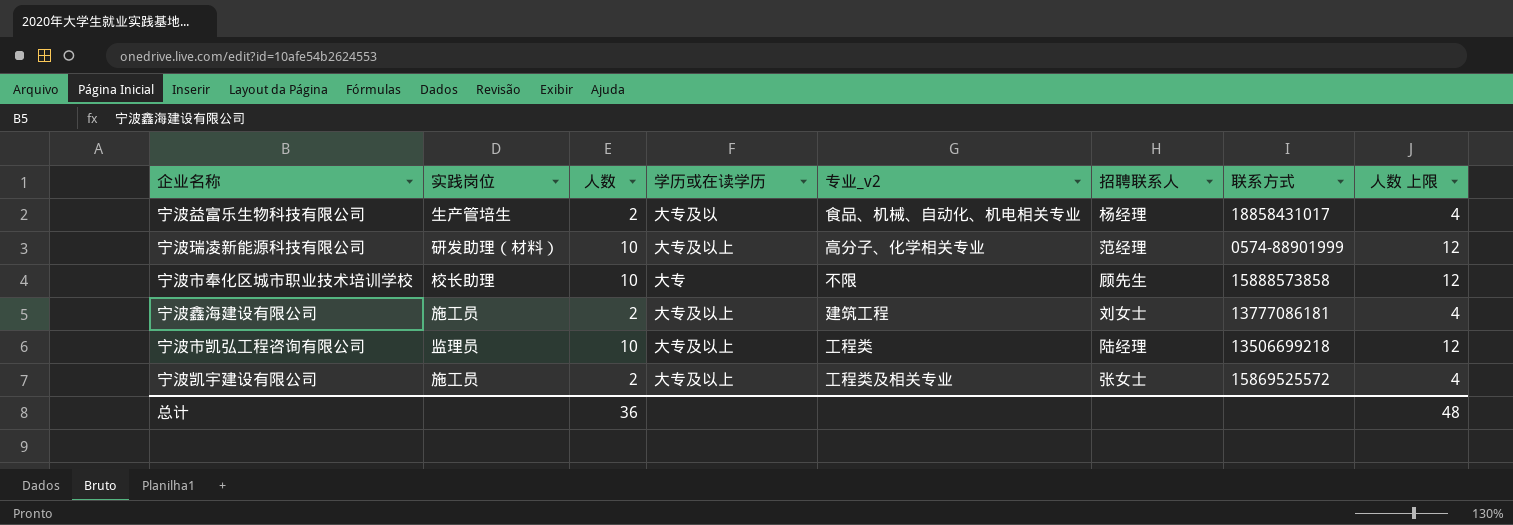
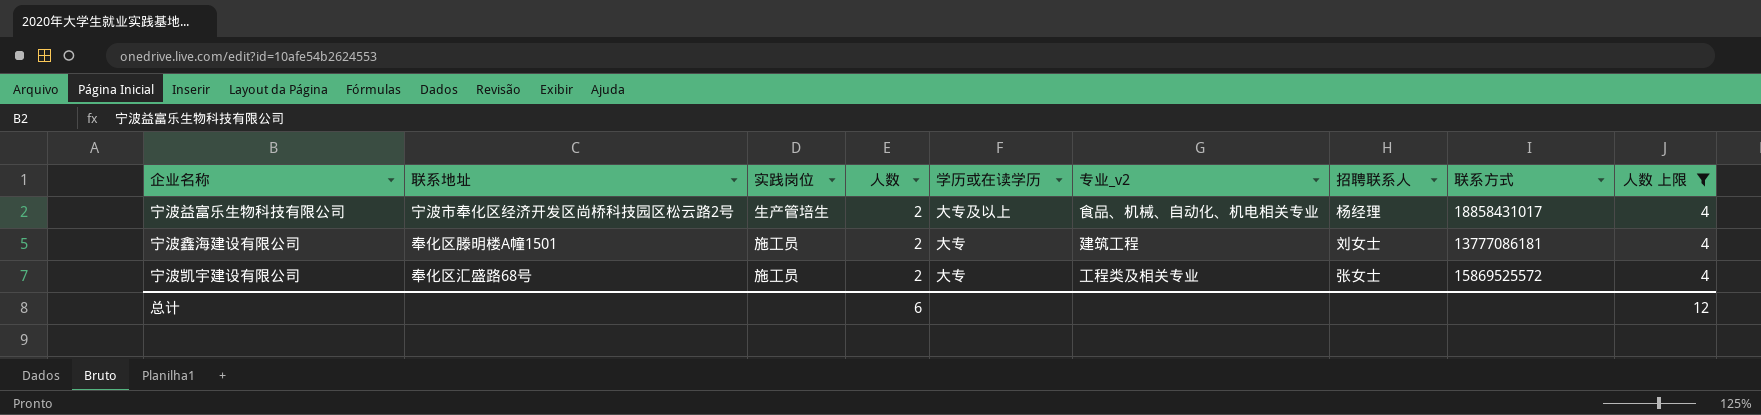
filter: none -> 人数 上限 = 4
column 联系地址 | position: none -> 2
宁波益富乐生物科技有限公司 | 学历或在读学历: 大专及以 -> 大专及以上
宁波鑫海建设有限公司 | 学历或在读学历: 大专及以上 -> 大专
宁波凯宇建设有限公司 | 学历或在读学历: 大专及以上 -> 大专
总计 | 人数: 36 -> 6
总计 | 人数 上限: 48 -> 12

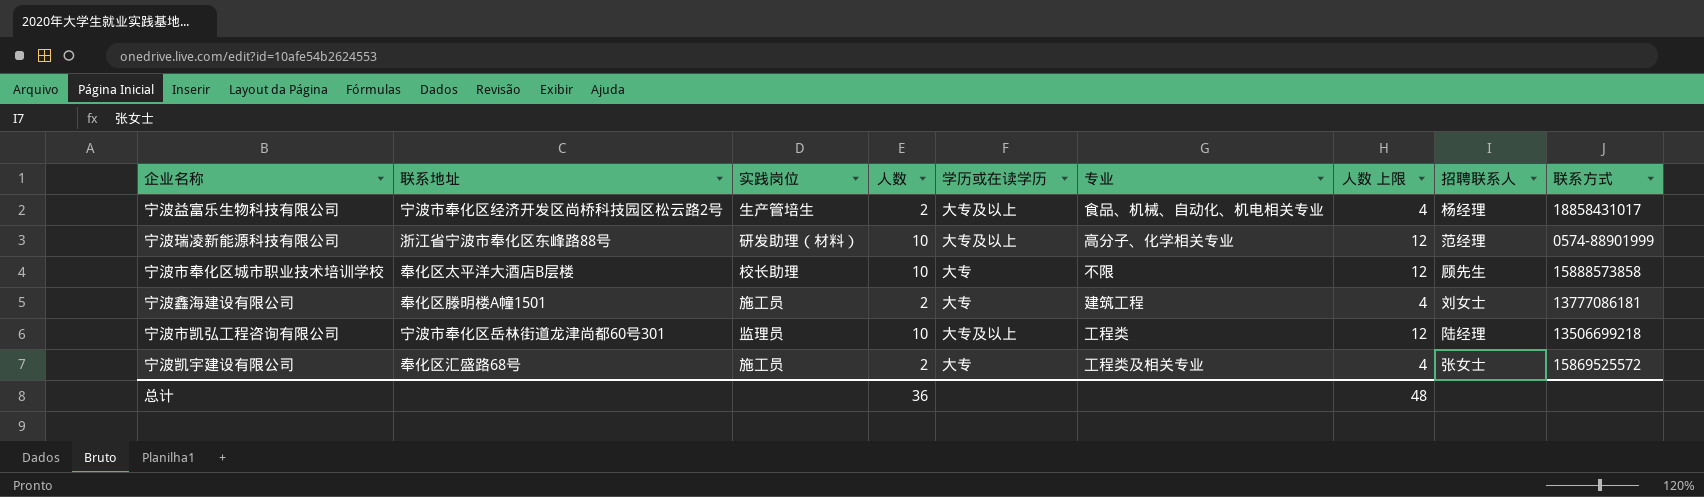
filter: 人数 上限 = 4 -> none
column name: 专业_v2 -> 专业
column 人数 上限 | position: 9 -> 7
总计 | 人数: 6 -> 36
总计 | 人数 上限: 12 -> 48

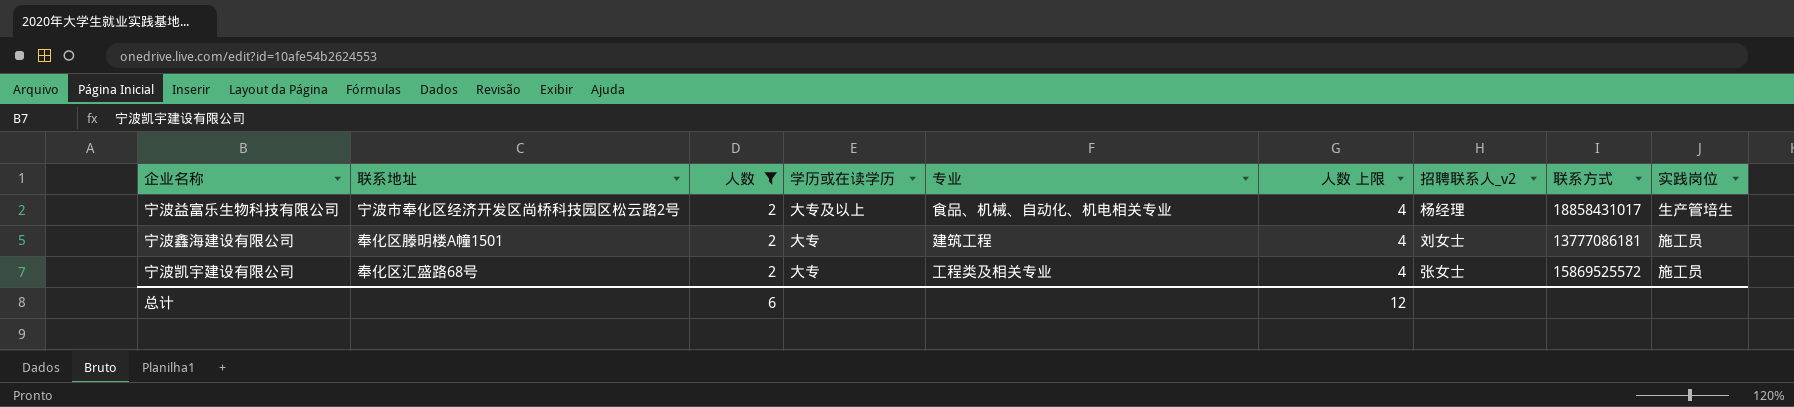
filter: none -> 人数 = 2
column name: 招聘联系人 -> 招聘联系人_v2
column 实践岗位 | position: 3 -> 9
总计 | 人数: 36 -> 6
总计 | 人数 上限: 48 -> 12

